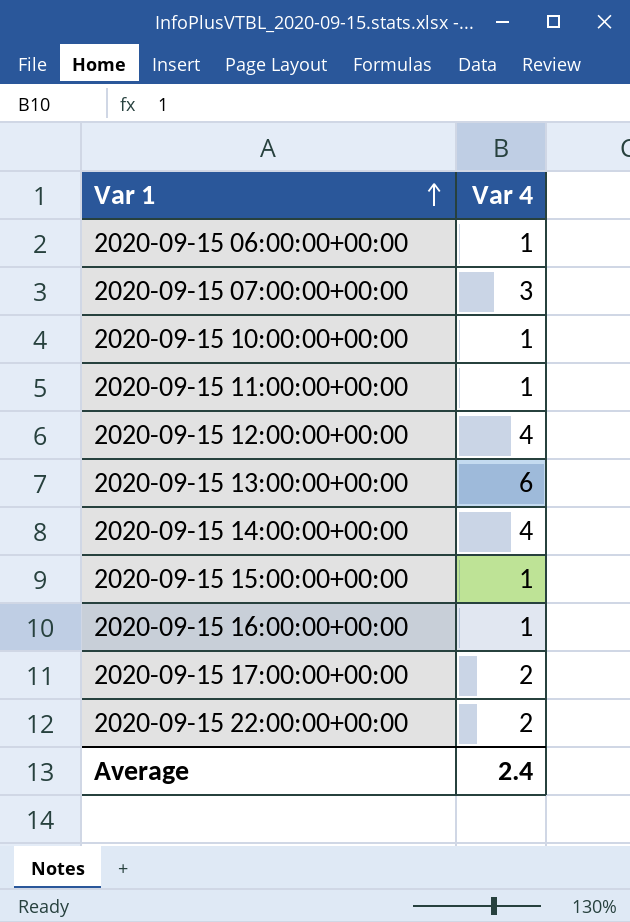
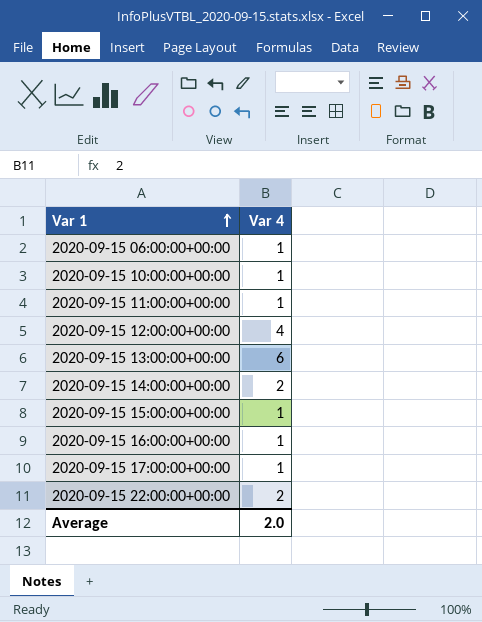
row 2020-09-15 07:00:00+00:00: 3 -> none
2020-09-15 14:00:00+00:00 | Var 4: 4 -> 2
2020-09-15 17:00:00+00:00 | Var 4: 2 -> 1
Average | Var 4: 2.4 -> 2.0

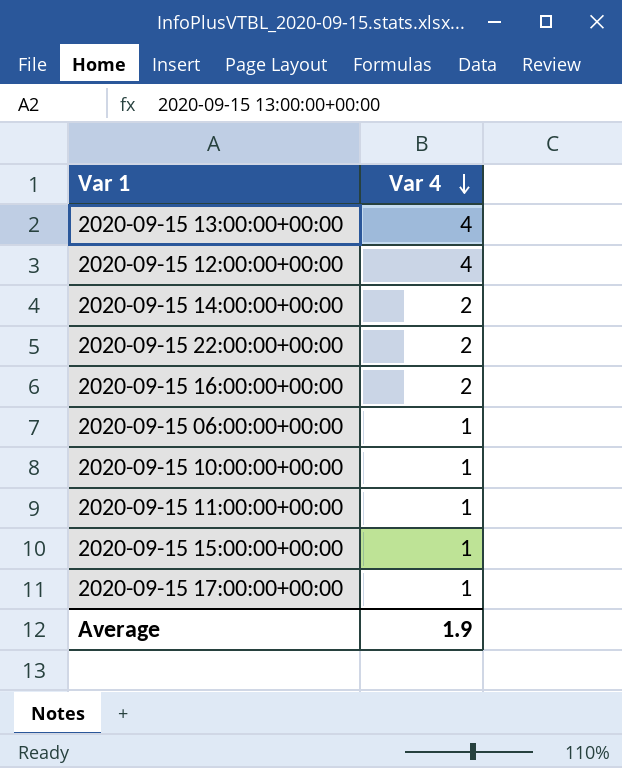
row order: Var 1 ascending -> Var 4 descending
2020-09-15 13:00:00+00:00 | Var 4: 6 -> 4
2020-09-15 16:00:00+00:00 | Var 4: 1 -> 2
Average | Var 4: 2.0 -> 1.9

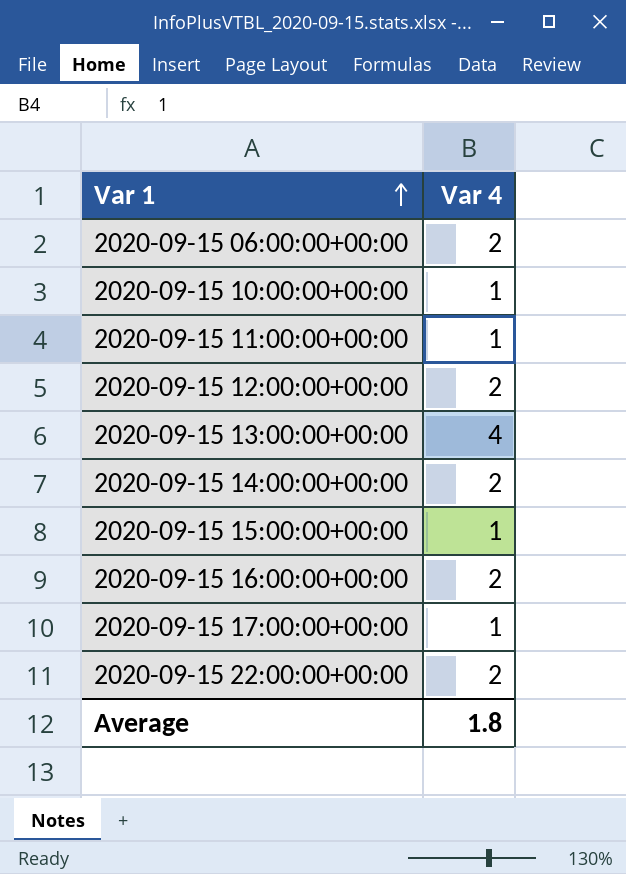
row order: Var 4 descending -> Var 1 ascending
2020-09-15 06:00:00+00:00 | Var 4: 1 -> 2
2020-09-15 12:00:00+00:00 | Var 4: 4 -> 2
Average | Var 4: 1.9 -> 1.8

